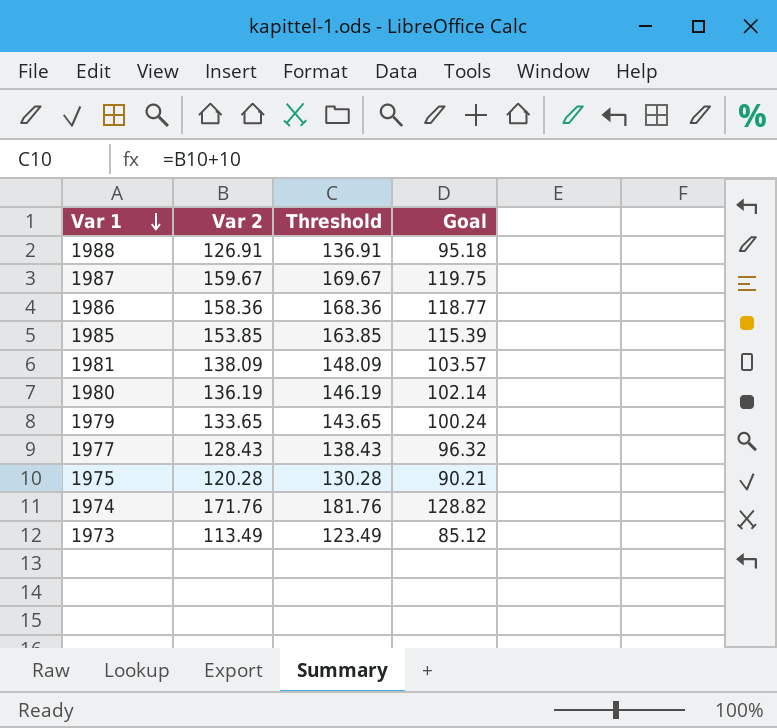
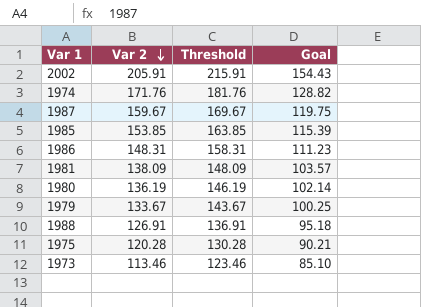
row order: Var 1 descending -> Var 2 descending
row 1977: 128.43 | 138.43 | 96.32 -> none
row 2002: none -> 205.91 | 215.91 | 154.43
1986 | Var 2: 158.36 -> 148.31
1986 | Threshold: 168.36 -> 158.31
1986 | Goal: 118.77 -> 111.23
1979 | Var 2: 133.65 -> 133.67
1979 | Threshold: 143.65 -> 143.67
1979 | Goal: 100.24 -> 100.25
1973 | Var 2: 113.49 -> 113.46
1973 | Threshold: 123.49 -> 123.46
1973 | Goal: 85.12 -> 85.10

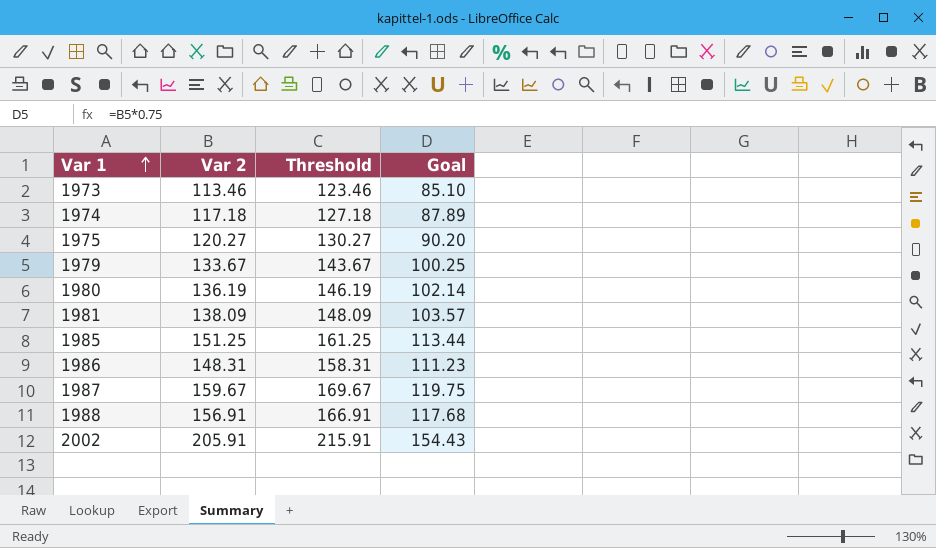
row order: Var 2 descending -> Var 1 ascending
1974 | Var 2: 171.76 -> 117.18
1974 | Threshold: 181.76 -> 127.18
1974 | Goal: 128.82 -> 87.89
1975 | Var 2: 120.28 -> 120.27
1975 | Threshold: 130.28 -> 130.27
1975 | Goal: 90.21 -> 90.20
1985 | Var 2: 153.85 -> 151.25
1985 | Threshold: 163.85 -> 161.25
1985 | Goal: 115.39 -> 113.44
1988 | Var 2: 126.91 -> 156.91
1988 | Threshold: 136.91 -> 166.91
1988 | Goal: 95.18 -> 117.68

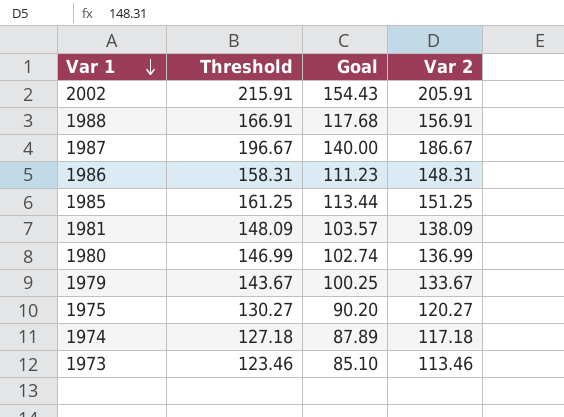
row order: Var 1 ascending -> Var 1 descending
column Var 2 | position: 2 -> 4
1987 | Threshold: 169.67 -> 196.67
1987 | Goal: 119.75 -> 140.00
1987 | Var 2: 159.67 -> 186.67
1980 | Threshold: 146.19 -> 146.99
1980 | Goal: 102.14 -> 102.74
1980 | Var 2: 136.19 -> 136.99

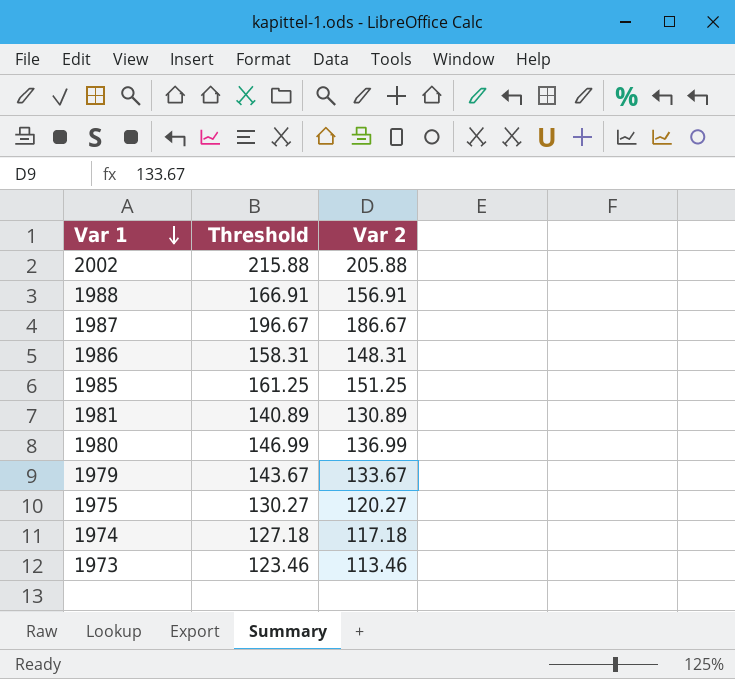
column Goal | formula: [Var 2] * 0.75 -> none
2002 | Threshold: 215.91 -> 215.88
2002 | Var 2: 205.91 -> 205.88
1981 | Threshold: 148.09 -> 140.89
1981 | Var 2: 138.09 -> 130.89

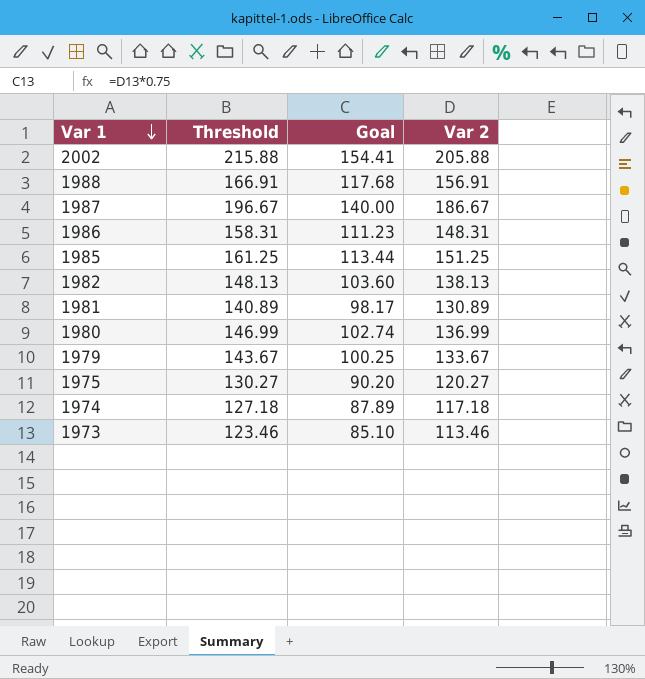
column Goal | formula: none -> [Var 2] * 0.75
row 1982: none -> 148.13 | 103.60 | 138.13

